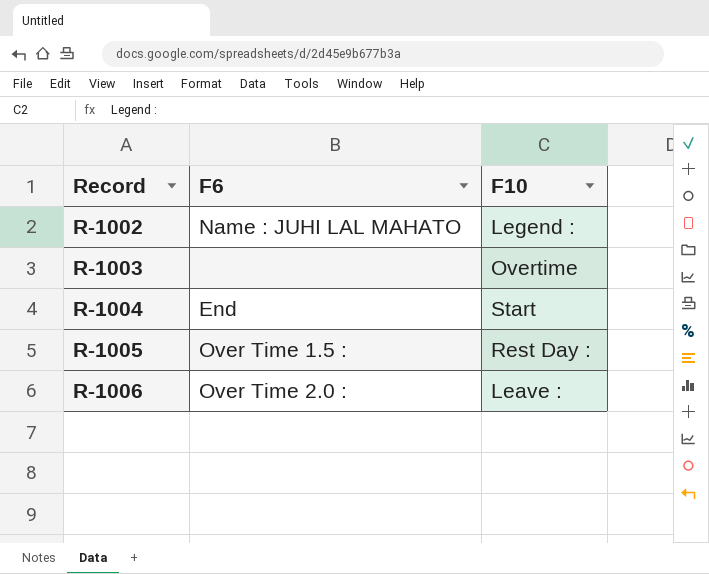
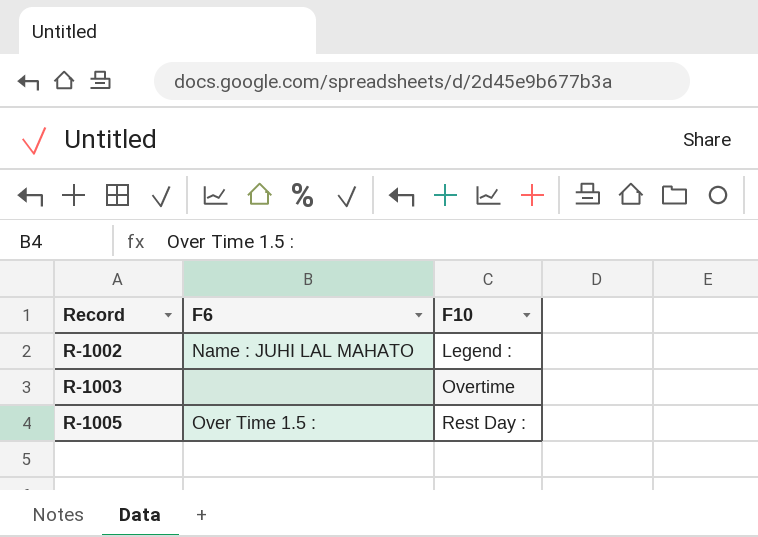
row R-1004: End | Start -> none
row R-1006: Over Time 2.0 : | Leave : -> none

